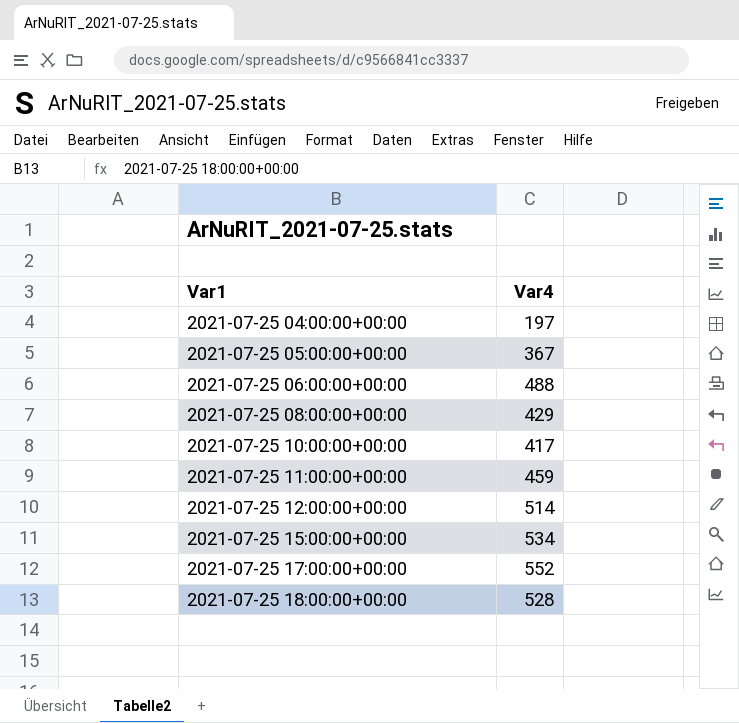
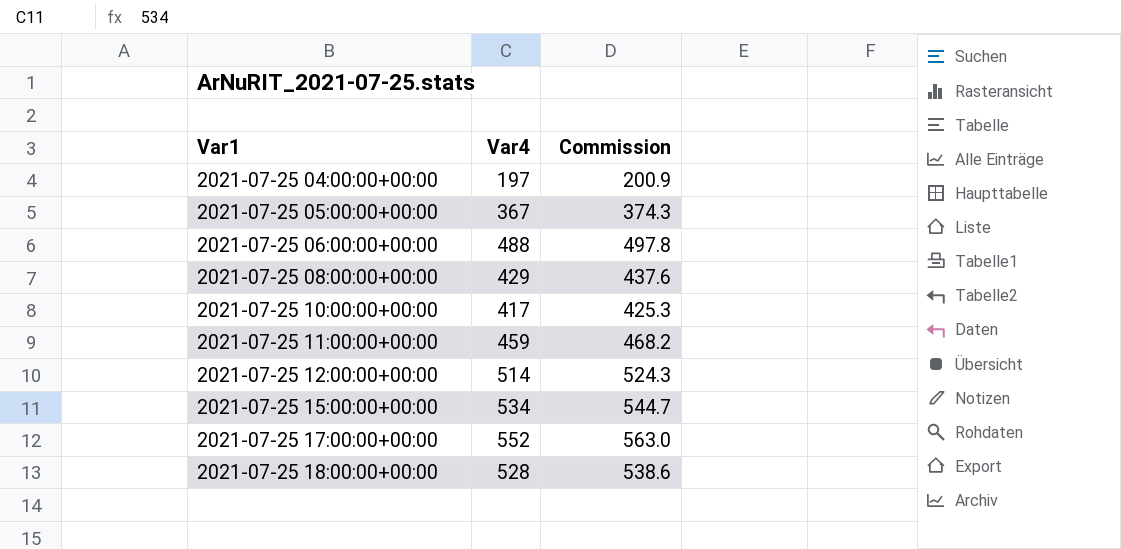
column Commission | formula: none -> [Var4] * 1.02

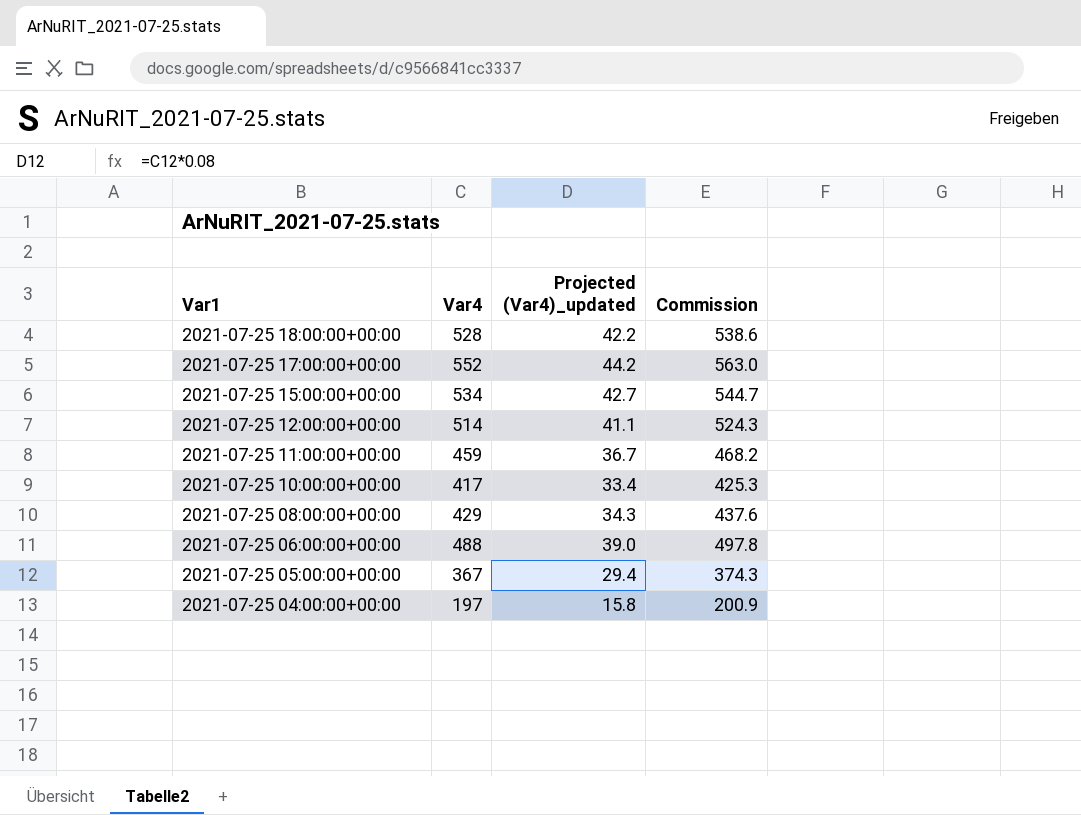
row order: Var1 ascending -> Var1 descending
column Projected (Var4)_updated | formula: none -> [Var4] * 0.08

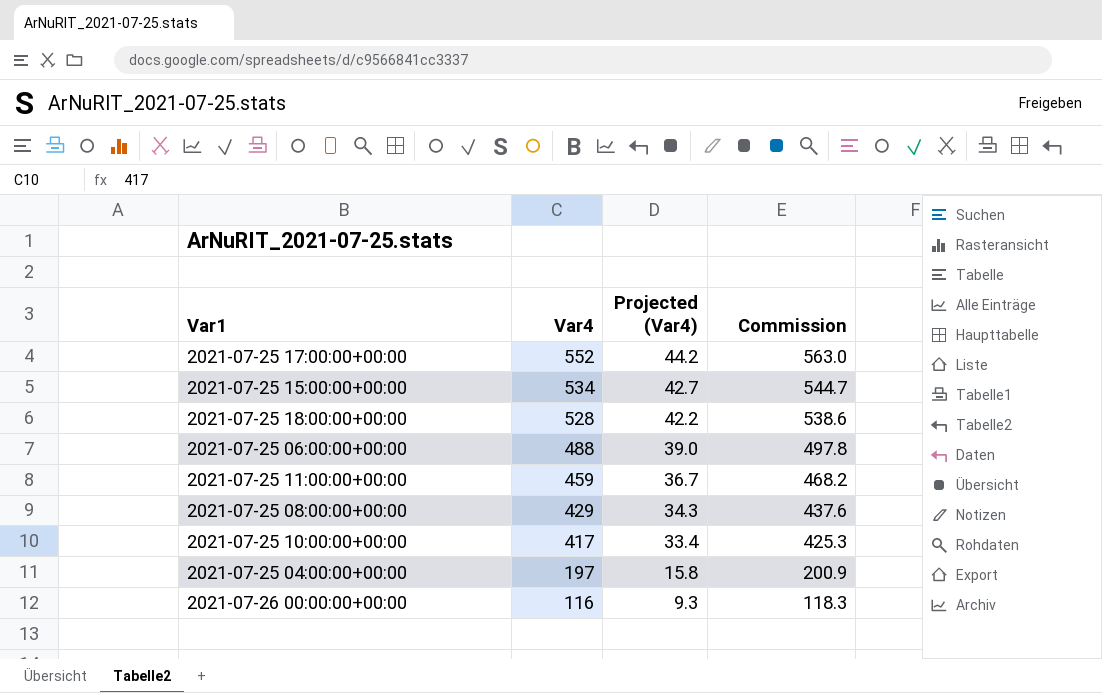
row order: Var1 descending -> Var4 descending
column name: Projected (Var4)_updated -> Projected (Var4)
row 2021-07-25 12:00:00+00:00: 514 | 41.1 | 524.3 -> none
row 2021-07-25 05:00:00+00:00: 367 | 29.4 | 374.3 -> none
row 2021-07-26 00:00:00+00:00: none -> 116 | 9.3 | 118.3

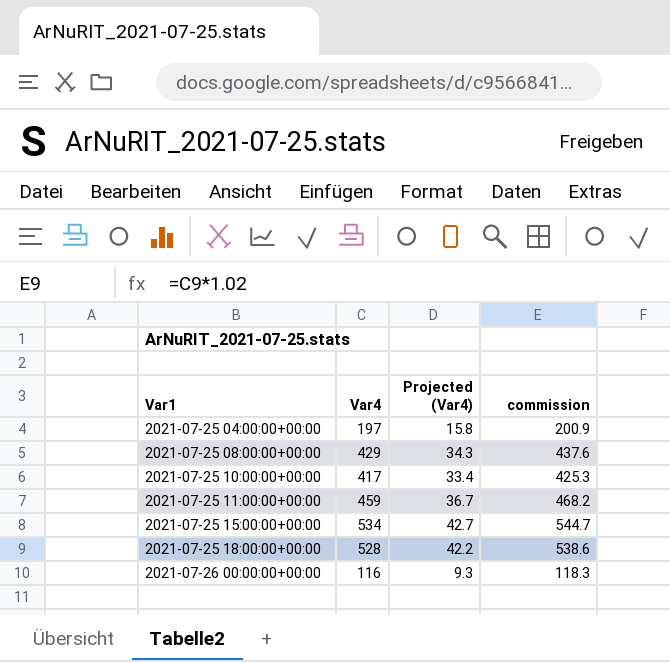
row order: Var4 descending -> Var1 ascending
column name: Commission -> commission
row 2021-07-25 17:00:00+00:00: 552 | 44.2 | 563.0 -> none
row 2021-07-25 06:00:00+00:00: 488 | 39.0 | 497.8 -> none

